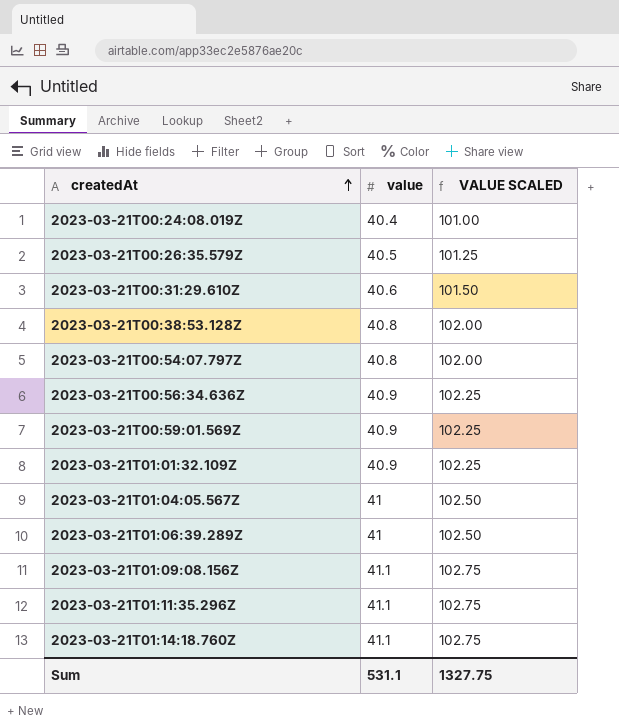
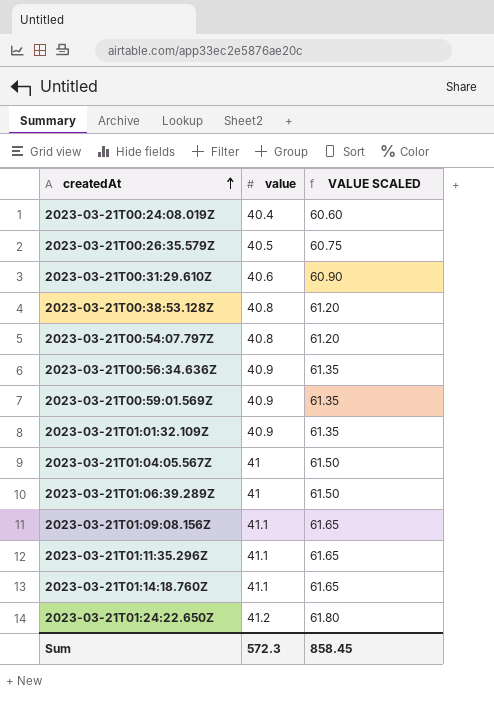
column VALUE SCALED | formula: [value] * 2.5 -> [value] * 1.5
row 2023-03-21T01:24:22.650Z: none -> 41.2 | 61.80
Sum | value: 531.1 -> 572.3
Sum | VALUE SCALED: 1327.75 -> 858.45

